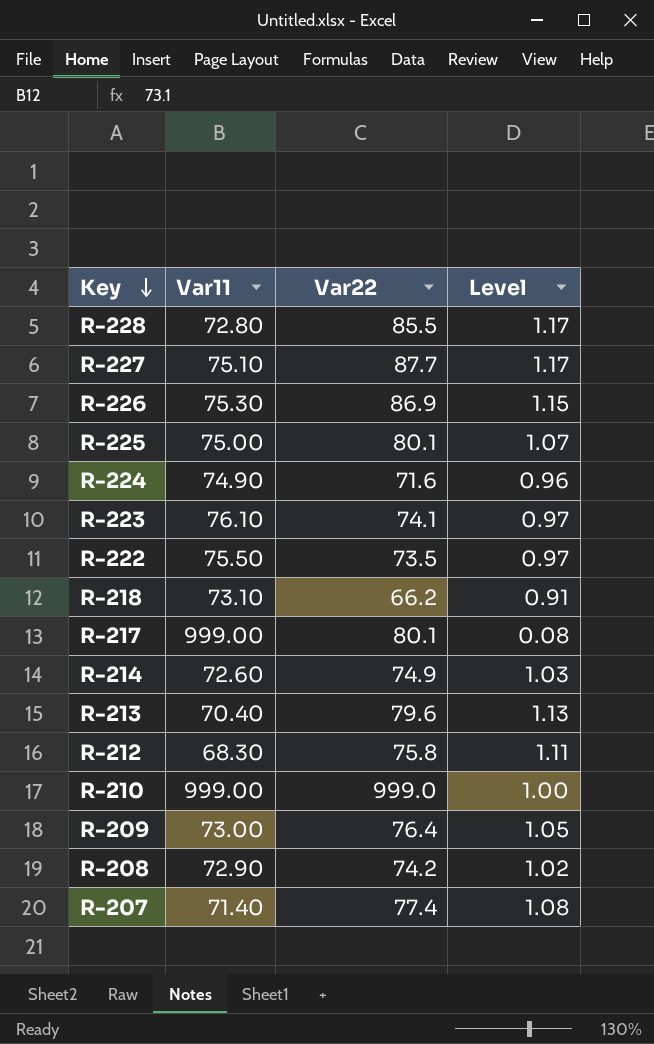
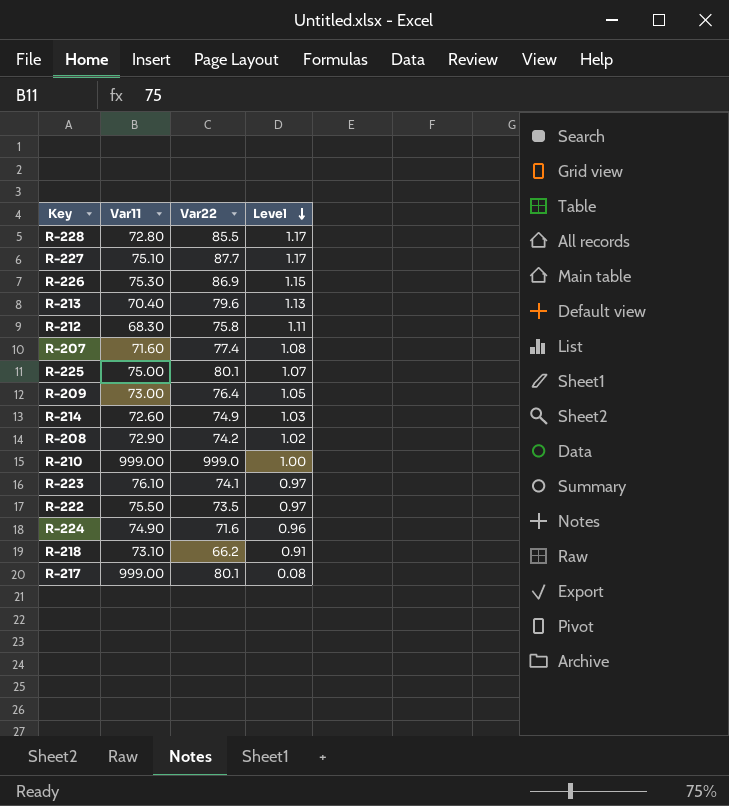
row order: Key descending -> Level descending
R-207 | Var11: 71.40 -> 71.60

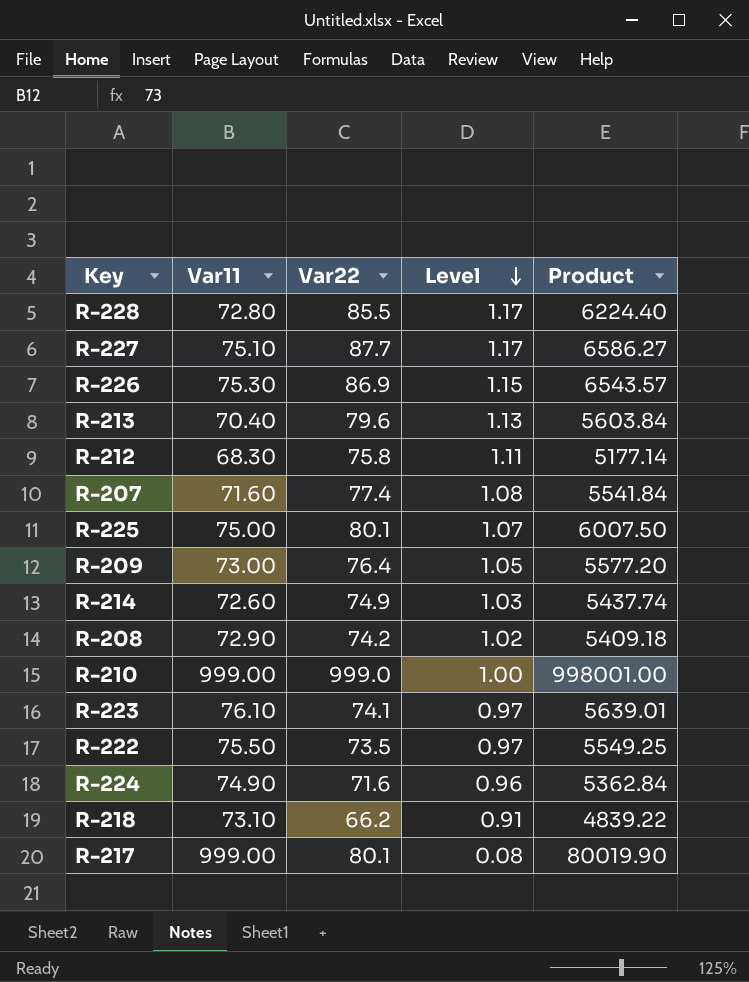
column Product | formula: none -> [Var11] * [Var22]

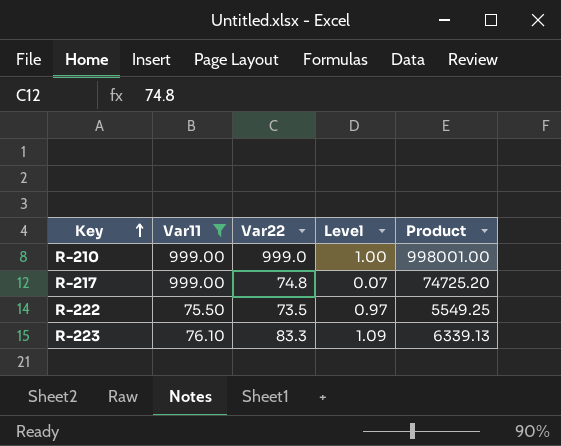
filter: none -> Var11 >= 75.50
row order: Level descending -> Key ascending
R-217 | Var22: 80.1 -> 74.8
R-217 | Level: 0.08 -> 0.07
R-217 | Product: 80019.90 -> 74725.20
R-223 | Var22: 74.1 -> 83.3
R-223 | Level: 0.97 -> 1.09
R-223 | Product: 5639.01 -> 6339.13

